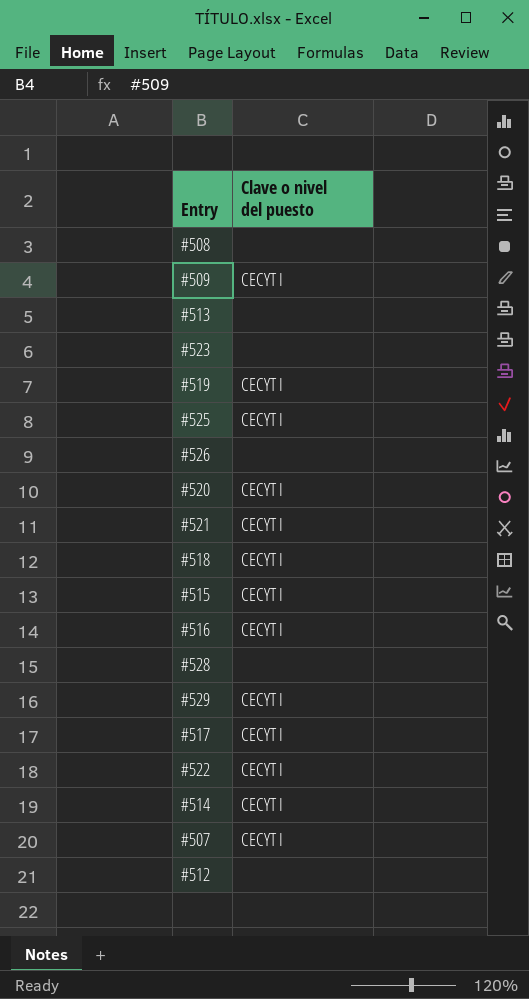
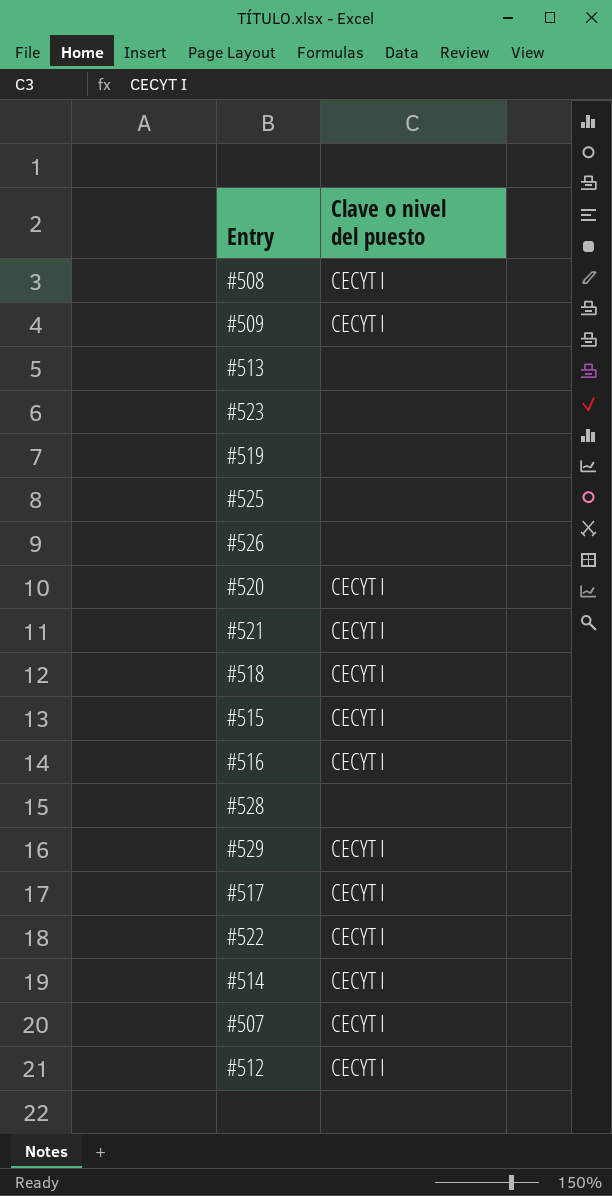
#508 | Clave o nivel del puesto: none -> CECYT I
#519 | Clave o nivel del puesto: CECYT I -> none
#525 | Clave o nivel del puesto: CECYT I -> none
#512 | Clave o nivel del puesto: none -> CECYT I

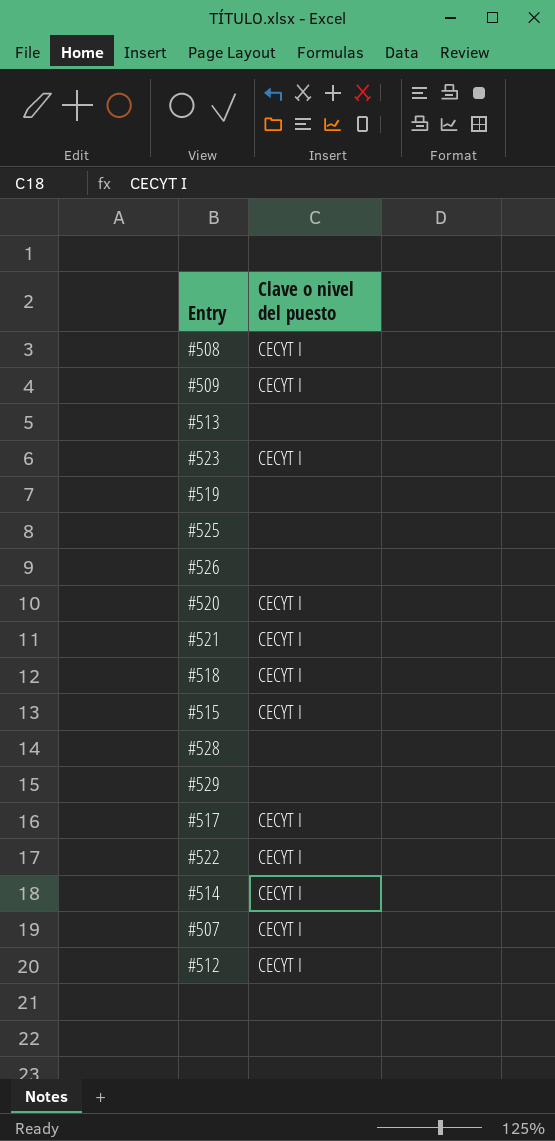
row #516: CECYT I -> none
#523 | Clave o nivel del puesto: none -> CECYT I
#529 | Clave o nivel del puesto: CECYT I -> none

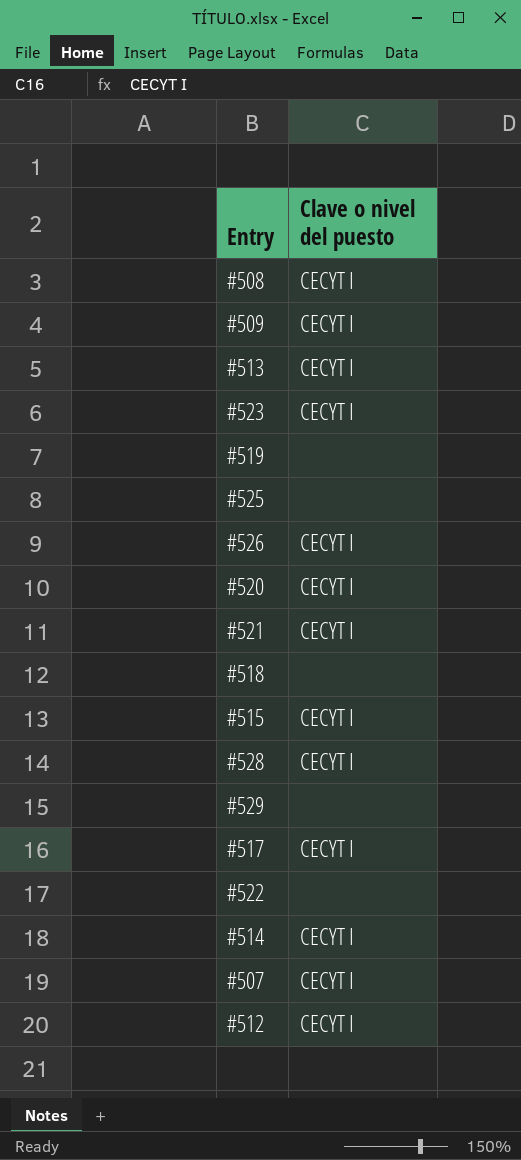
#513 | Clave o nivel del puesto: none -> CECYT I
#526 | Clave o nivel del puesto: none -> CECYT I
#518 | Clave o nivel del puesto: CECYT I -> none
#528 | Clave o nivel del puesto: none -> CECYT I
#522 | Clave o nivel del puesto: CECYT I -> none

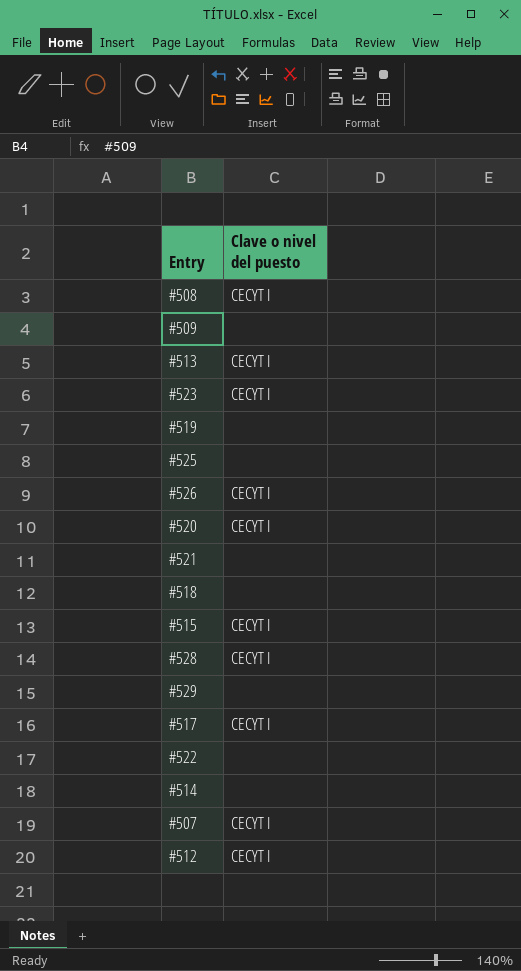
#509 | Clave o nivel del puesto: CECYT I -> none
#521 | Clave o nivel del puesto: CECYT I -> none
#514 | Clave o nivel del puesto: CECYT I -> none

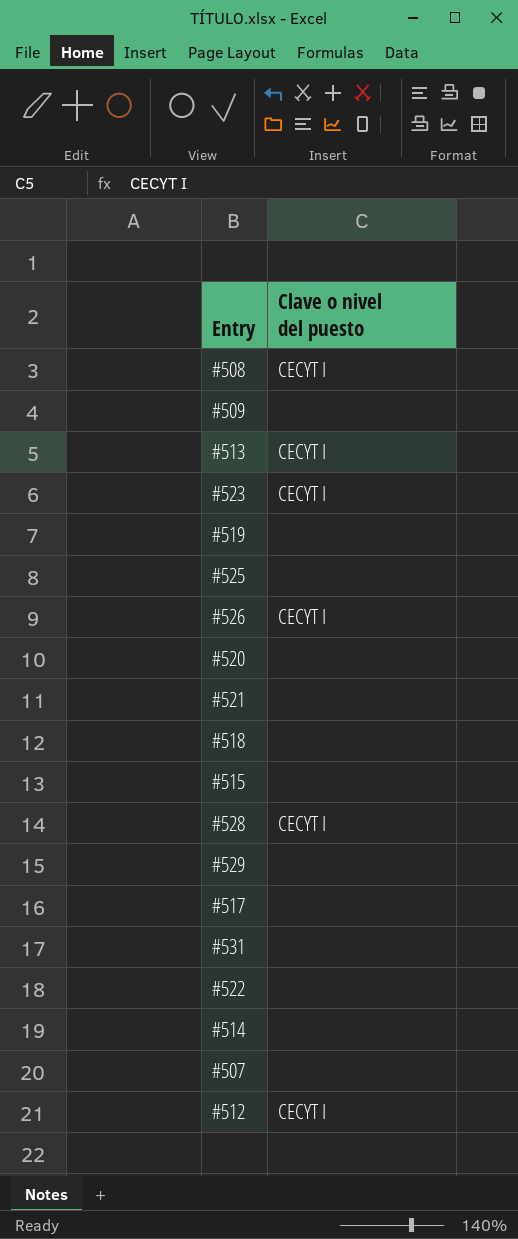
#520 | Clave o nivel del puesto: CECYT I -> none
#515 | Clave o nivel del puesto: CECYT I -> none
#517 | Clave o nivel del puesto: CECYT I -> none
row #531: none -> none
#507 | Clave o nivel del puesto: CECYT I -> none

